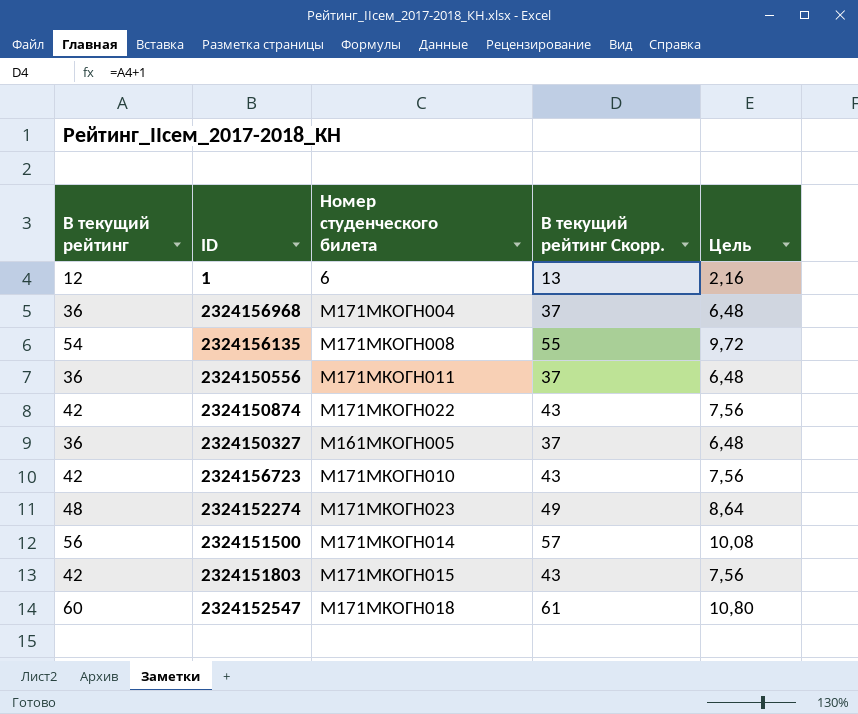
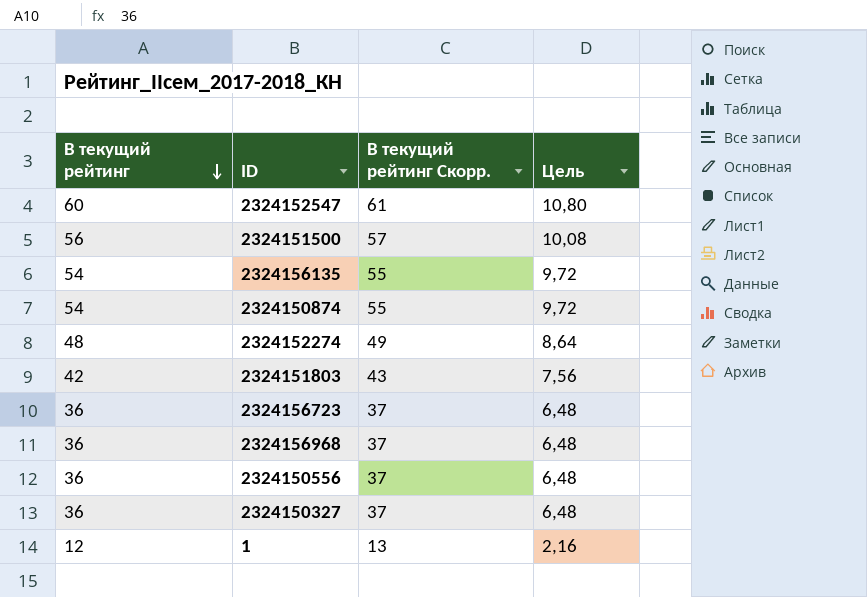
row order: none -> В текущий рейтинг descending
column Номер студенческого билета | position: 3 -> none
2324150874 | В текущий рейтинг: 42 -> 54
2324150874 | В текущий рейтинг Скорр.: 43 -> 55
2324150874 | Цель: 7,56 -> 9,72
2324156723 | В текущий рейтинг: 42 -> 36
2324156723 | В текущий рейтинг Скорр.: 43 -> 37
2324156723 | Цель: 7,56 -> 6,48

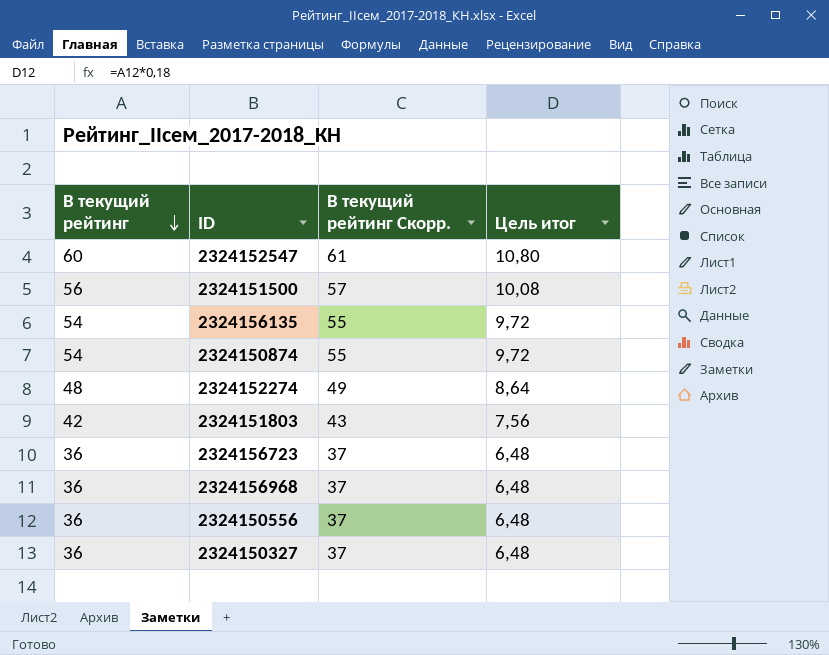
column name: Цель -> Цель итог
row 1: 12 | 13 | 2,16 -> none

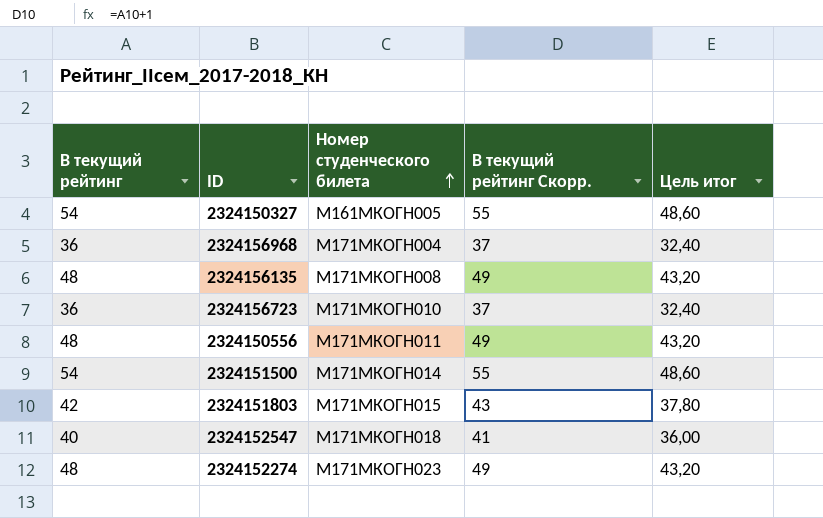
row order: В текущий рейтинг descending -> Номер студенческого билета ascending
column Номер студенческого билета | position: none -> 3
column Цель итог | formula: [В текущий рейтинг] * 0,18 -> [В текущий рейтинг] * 0,9
row 2324150874: 54 | 55 | 9,72 -> none
2324150327 | В текущий рейтинг: 36 -> 54
2324150327 | В текущий рейтинг Скорр.: 37 -> 55
2324156135 | В текущий рейтинг: 54 -> 48
2324156135 | В текущий рейтинг Скорр.: 55 -> 49
2324150556 | В текущий рейтинг: 36 -> 48
2324150556 | В текущий рейтинг Скорр.: 37 -> 49
2324151500 | В текущий рейтинг: 56 -> 54
2324151500 | В текущий рейтинг Скорр.: 57 -> 55
2324152547 | В текущий рейтинг: 60 -> 40
2324152547 | В текущий рейтинг Скорр.: 61 -> 41

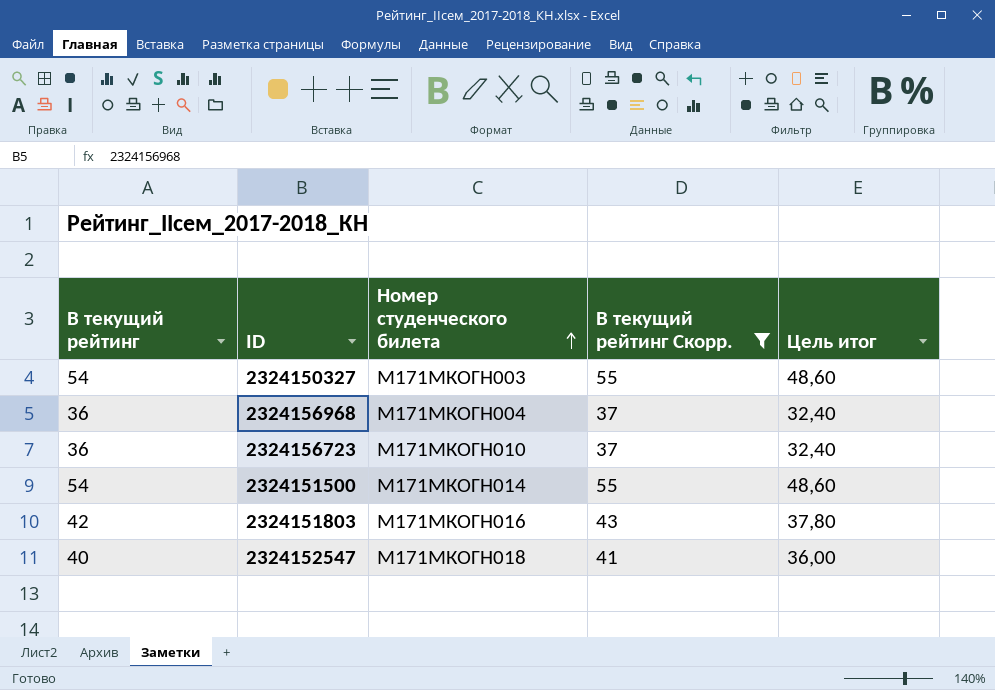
filter: none -> В текущий рейтинг Скорр. != 49
2324150327 | Номер студенческого билета: М161МКОГН005 -> М171МКОГН003
2324151803 | Номер студенческого билета: М171МКОГН015 -> М171МКОГН016

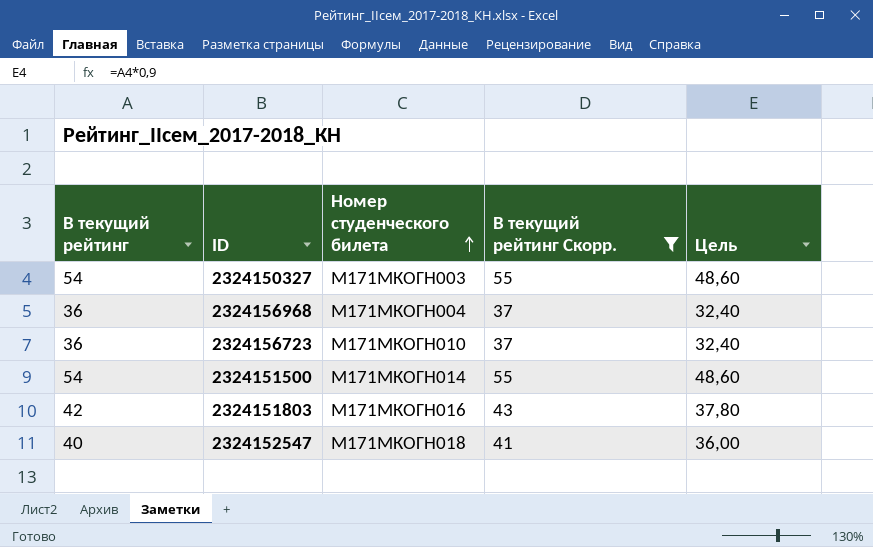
column name: Цель итог -> Цель

